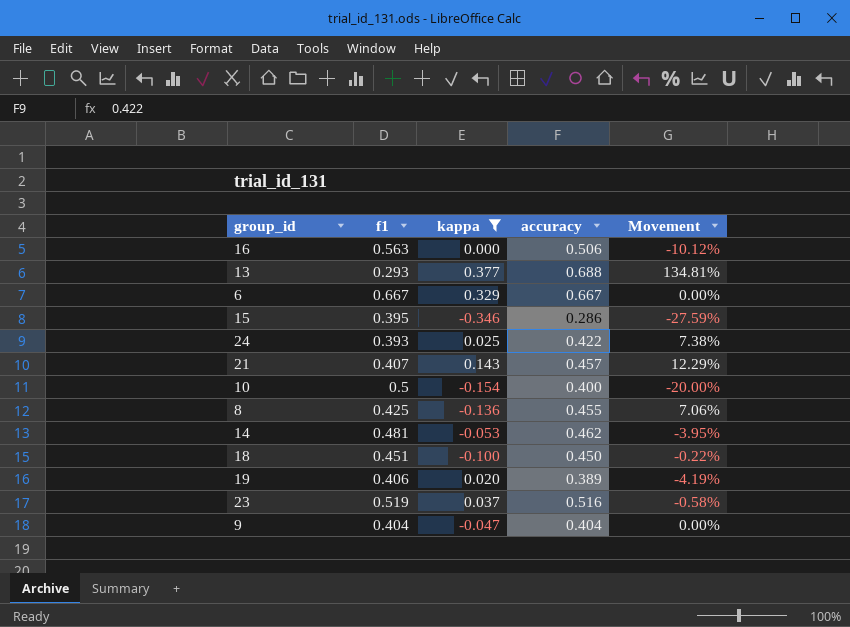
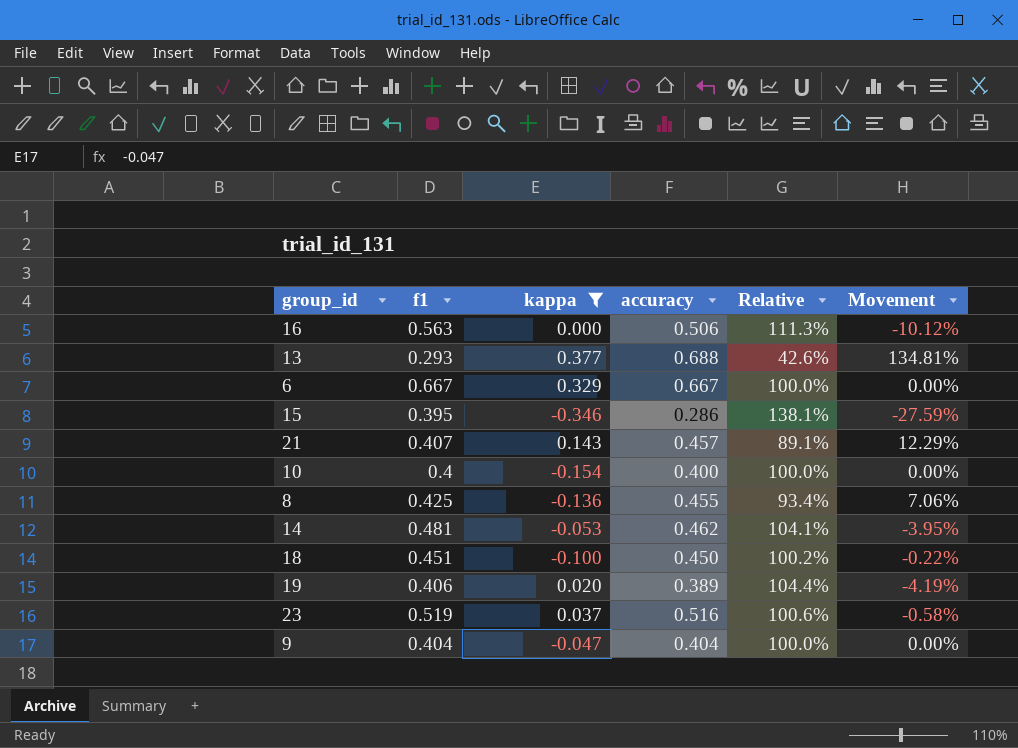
column Relative | formula: none -> [f1] / [accuracy]
row 24: 0.393 | 0.025 | 0.422 | 7.38% -> none
10 | f1: 0.5 -> 0.4
10 | Movement: -20.00% -> 0.00%

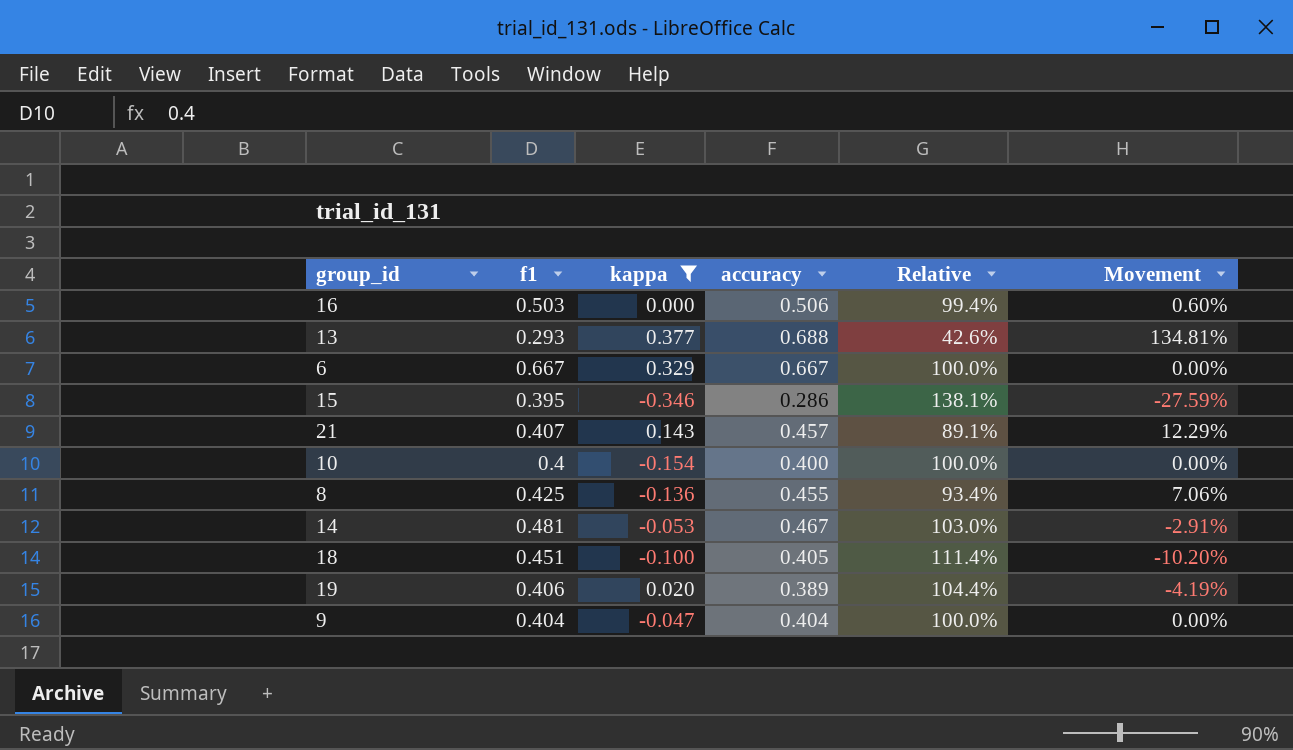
row 23: 0.519 | 0.037 | 0.516 | 100.6% | -0.58% -> none
16 | f1: 0.563 -> 0.503
16 | Relative: 111.3% -> 99.4%
16 | Movement: -10.12% -> 0.60%
14 | accuracy: 0.462 -> 0.467
14 | Relative: 104.1% -> 103.0%
14 | Movement: -3.95% -> -2.91%
18 | accuracy: 0.450 -> 0.405
18 | Relative: 100.2% -> 111.4%
18 | Movement: -0.22% -> -10.20%

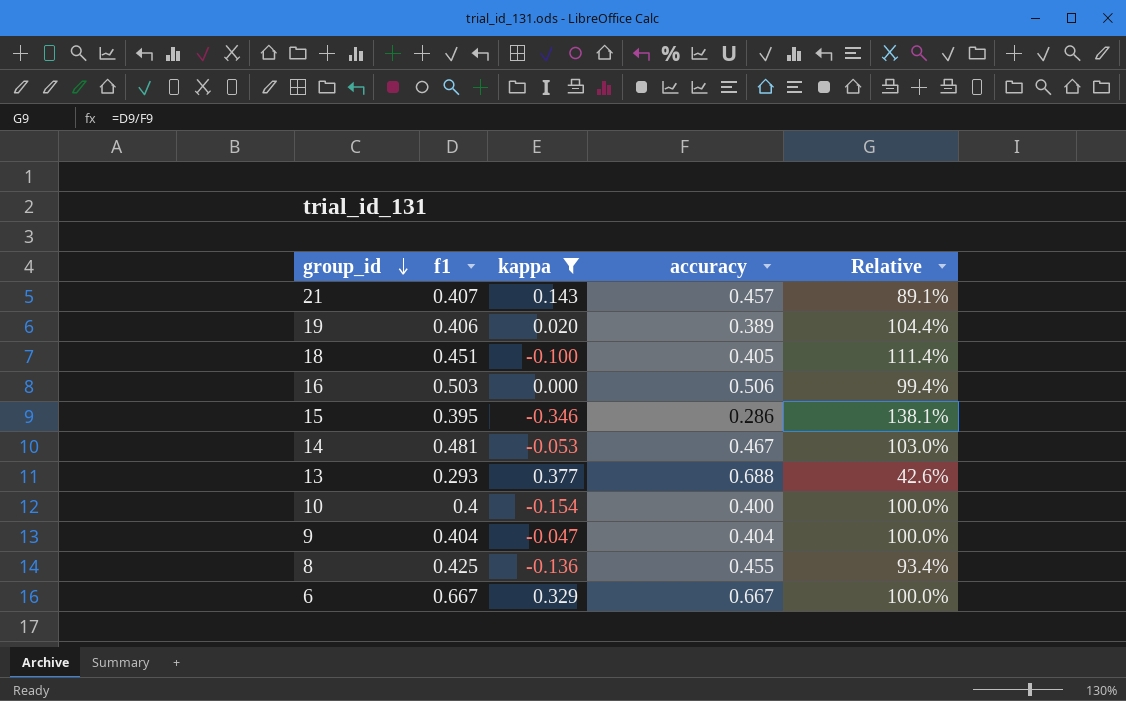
row order: none -> group_id descending
column Movement | formula: ([accuracy] - [f1]) / [f1] -> none

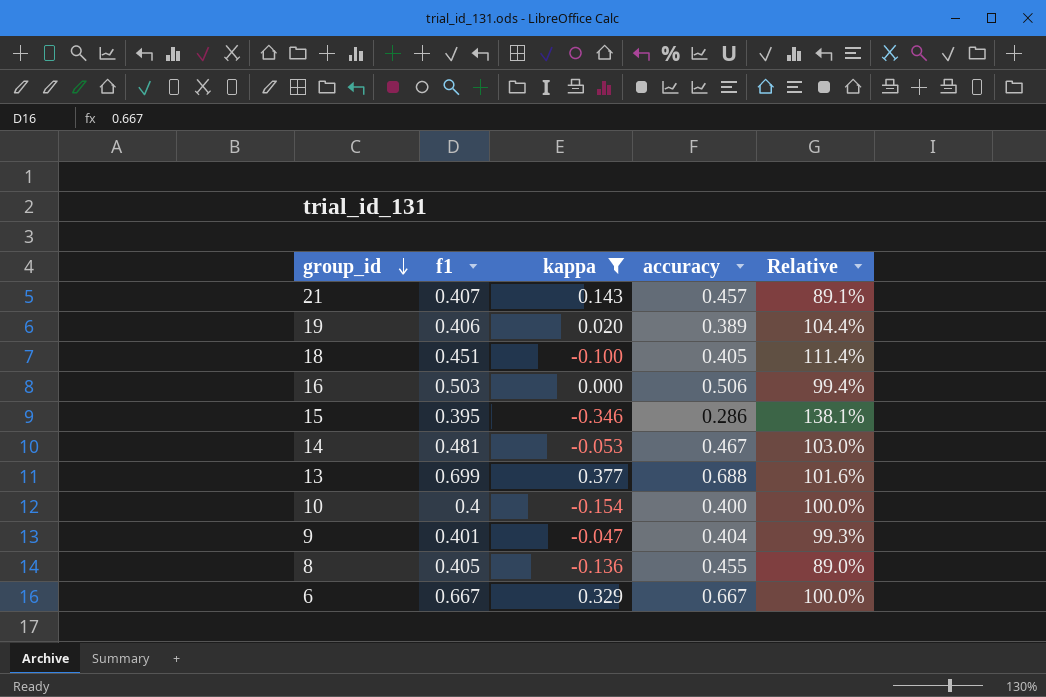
13 | f1: 0.293 -> 0.699
13 | Relative: 42.6% -> 101.6%
9 | f1: 0.404 -> 0.401
9 | Relative: 100.0% -> 99.3%
8 | f1: 0.425 -> 0.405
8 | Relative: 93.4% -> 89.0%

